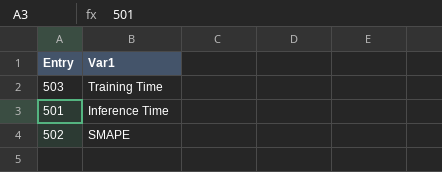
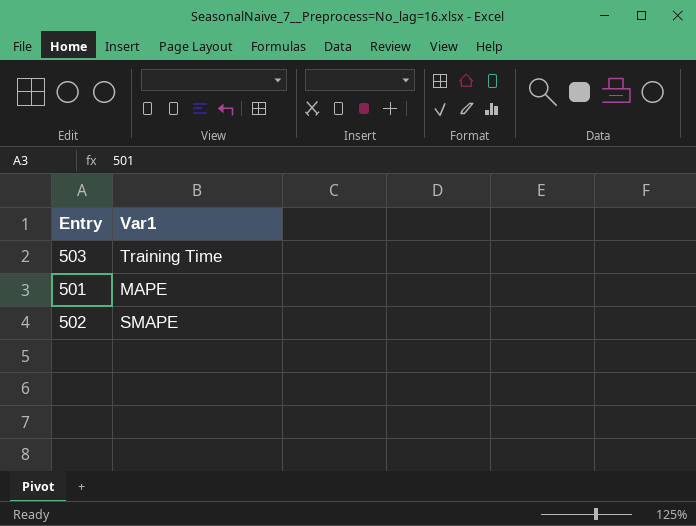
501 | Var1: Inference Time -> MAPE

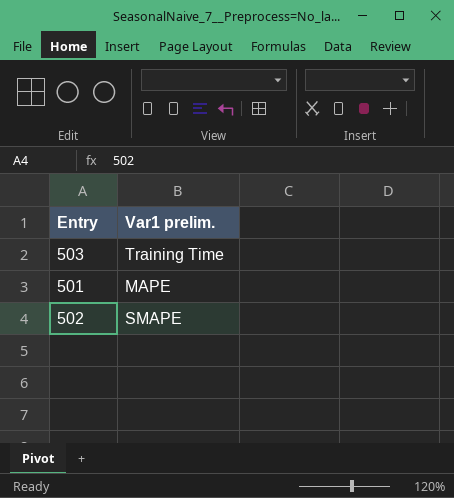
column name: Var1 -> Var1 prelim.

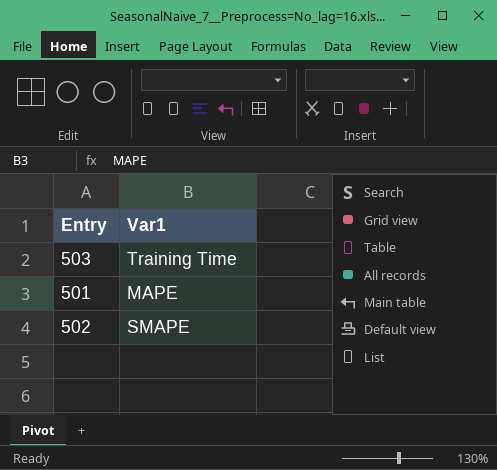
column name: Var1 prelim. -> Var1

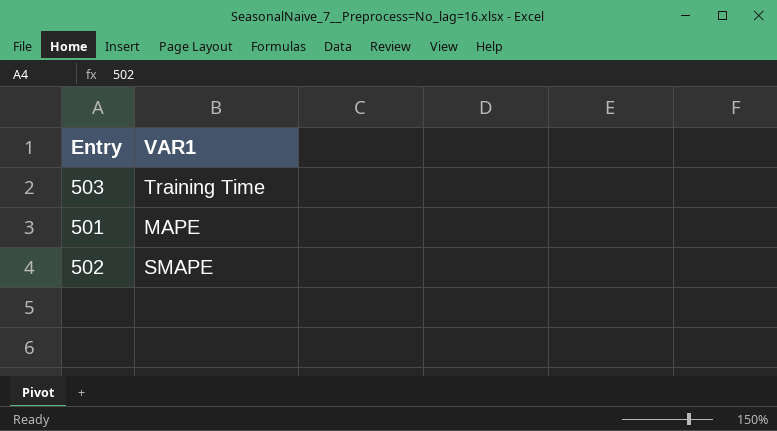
column name: Var1 -> VAR1

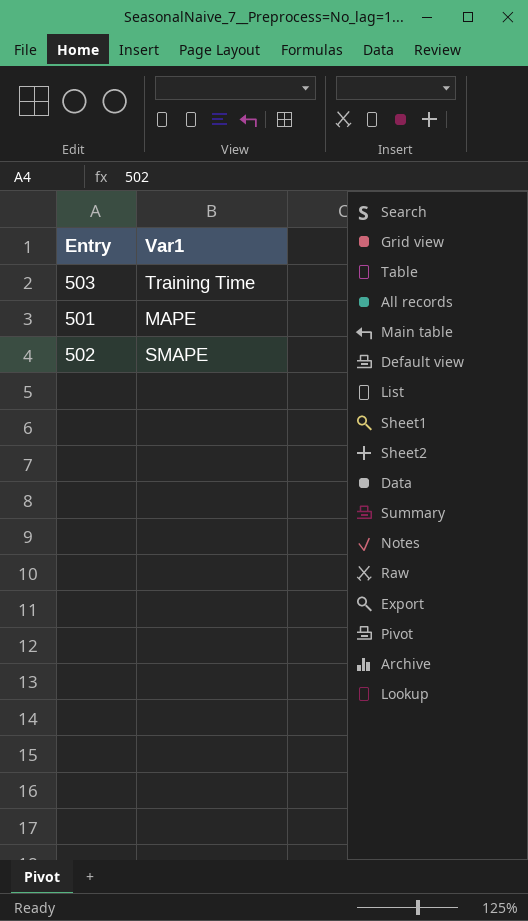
column name: VAR1 -> Var1

